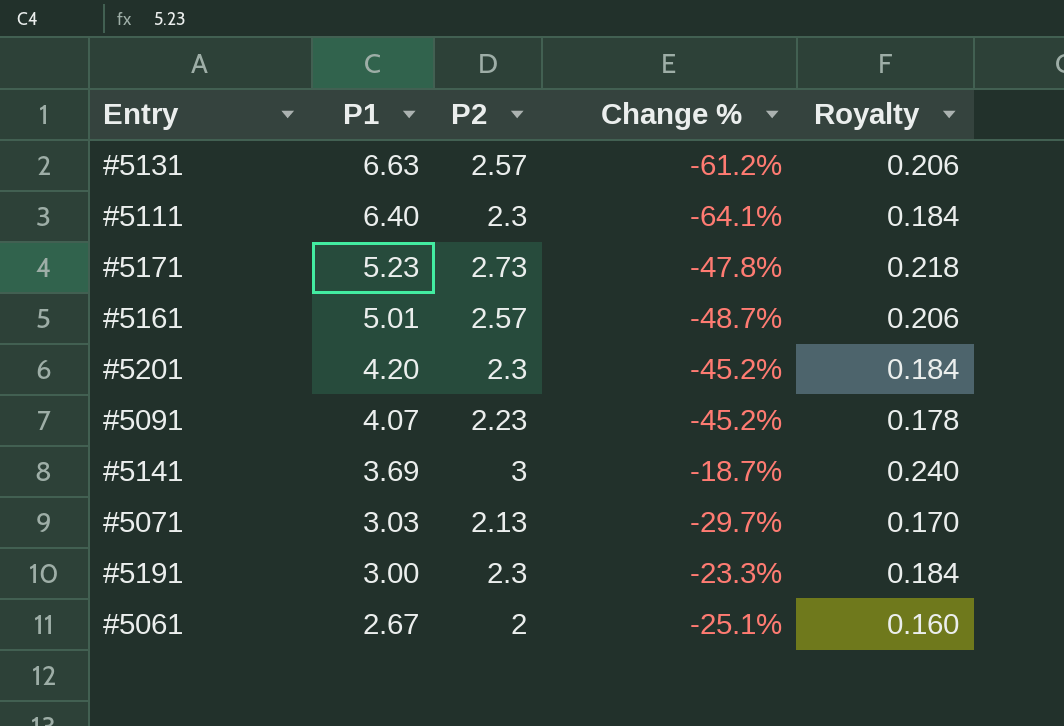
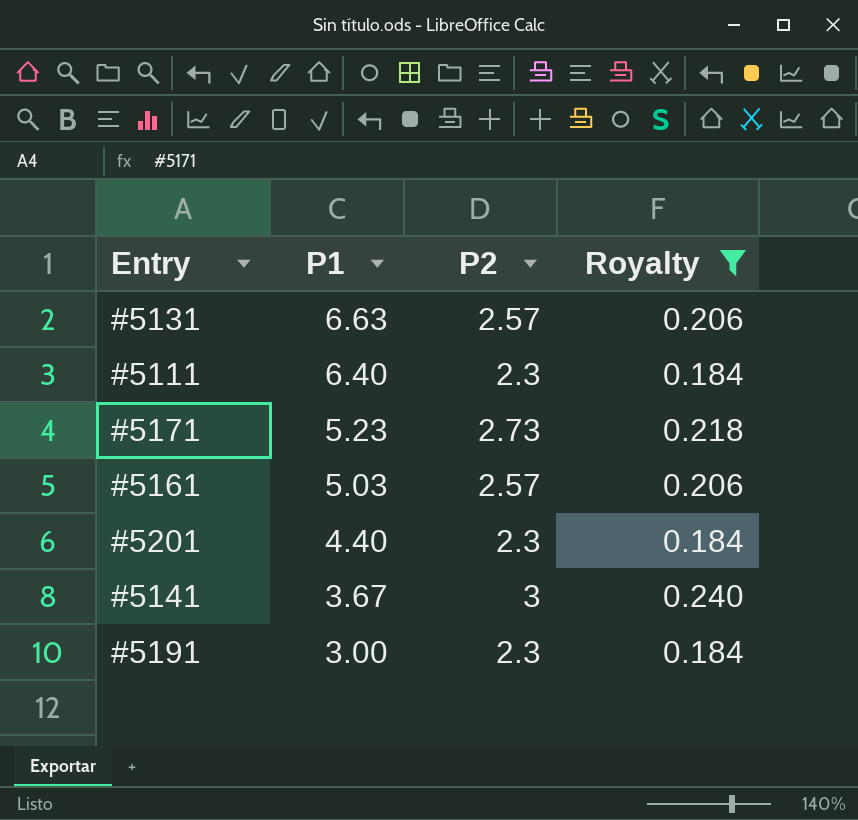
filter: none -> Royalty >= 0.184
column Change % | formula: ([P2] - [P1]) / [P1] -> none
#5161 | P1: 5.01 -> 5.03
#5201 | P1: 4.20 -> 4.40
#5141 | P1: 3.69 -> 3.67

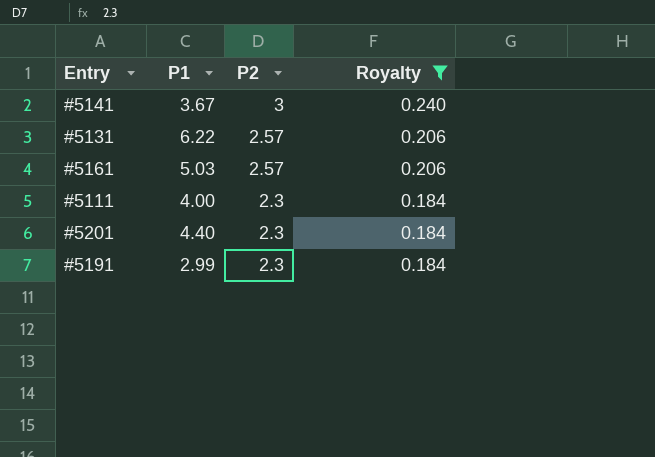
row order: P1 descending -> P2 descending
row #5171: 5.23 | 2.73 | 0.218 -> none
#5131 | P1: 6.63 -> 6.22
#5111 | P1: 6.40 -> 4.00
#5191 | P1: 3.00 -> 2.99

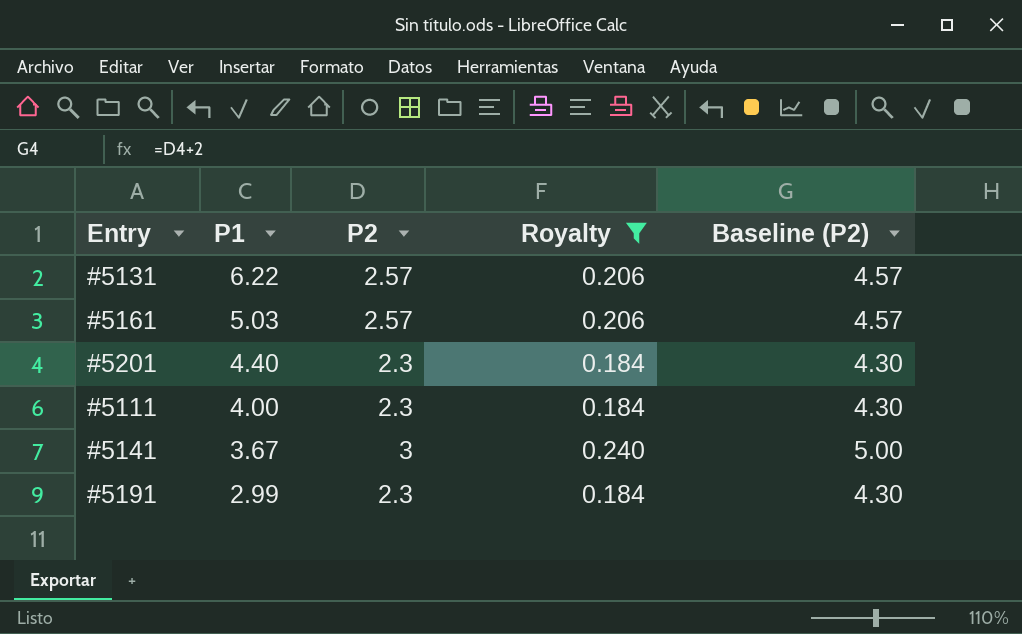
row order: P2 descending -> P1 descending
column Baseline (P2) | formula: none -> [P2] + 2

